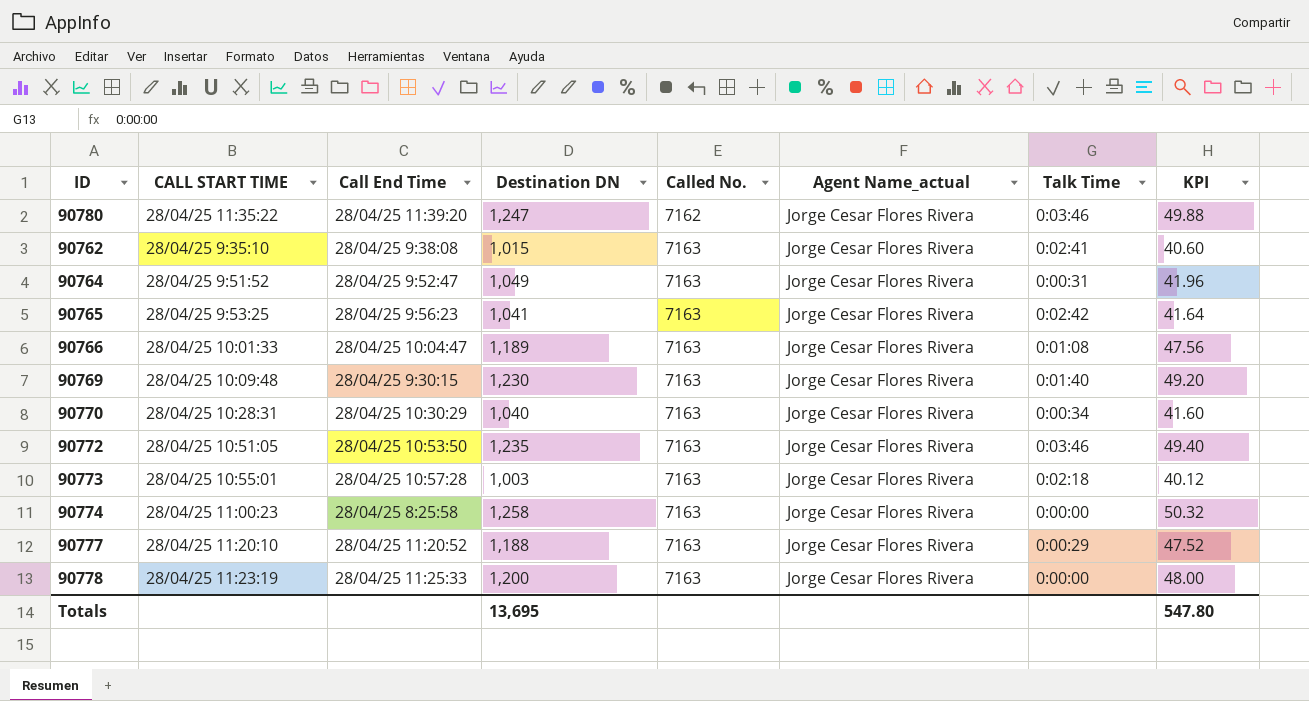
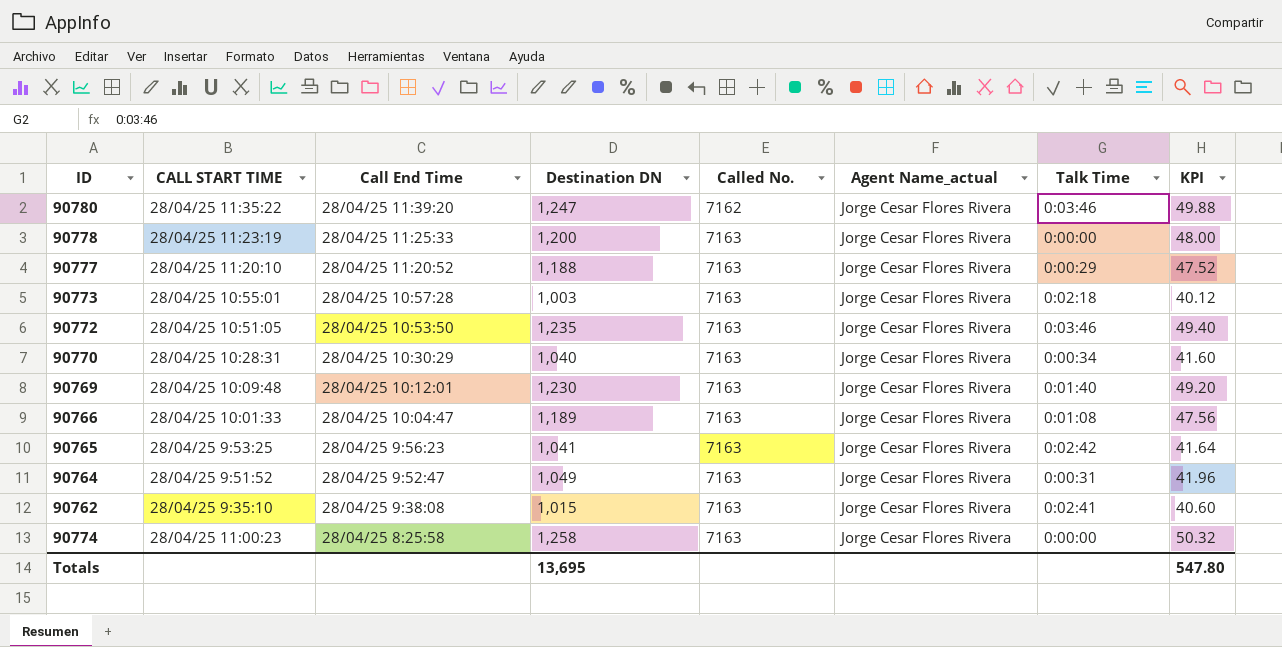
row order: Called No. ascending -> Call End Time descending
90769 | Call End Time: 28/04/25 9:30:15 -> 28/04/25 10:12:01

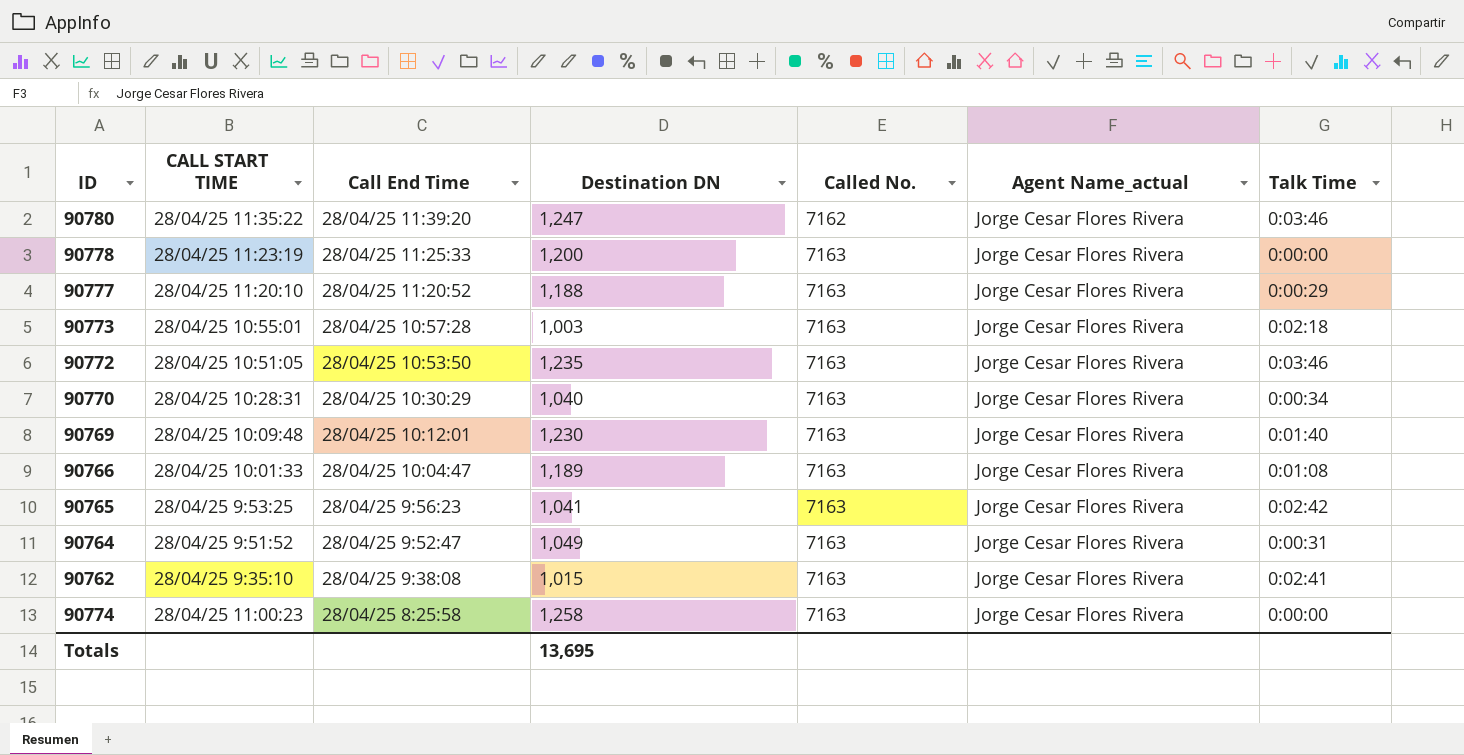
column KPI | formula: [Destination DN] * 0.04 -> none

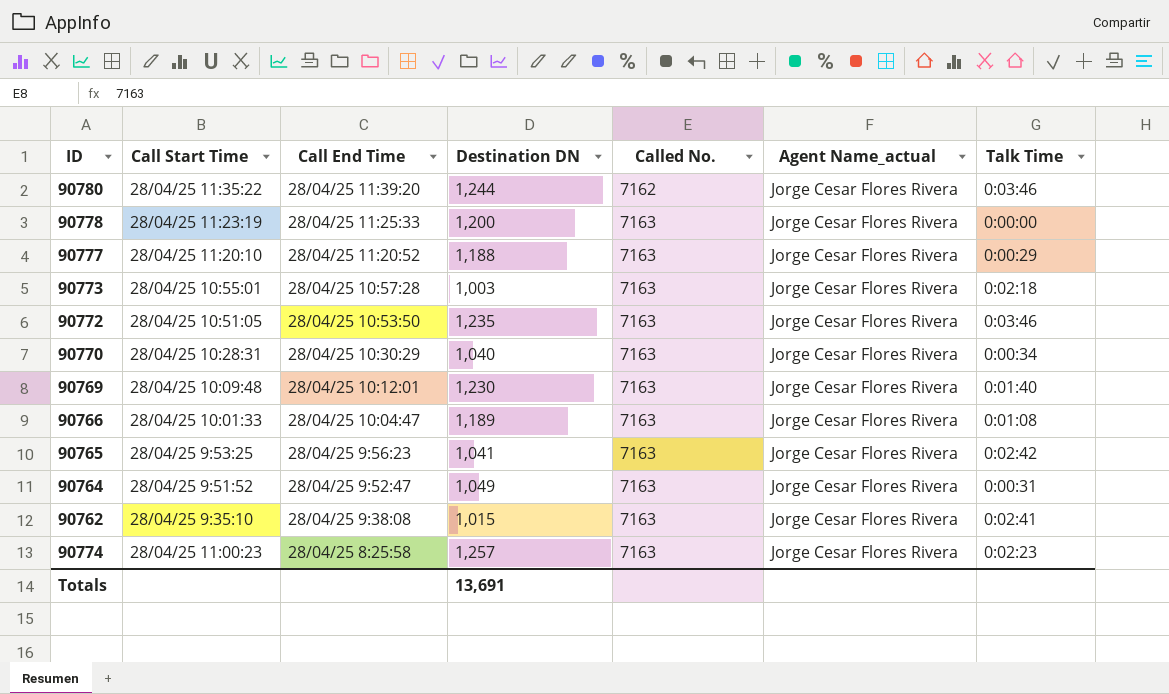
column name: CALL START TIME -> Call Start Time
90780 | Destination DN: 1,247 -> 1,244
90774 | Destination DN: 1,258 -> 1,257
90774 | Talk Time: 0:00:00 -> 0:02:23
Totals | Destination DN: 13,695 -> 13,691

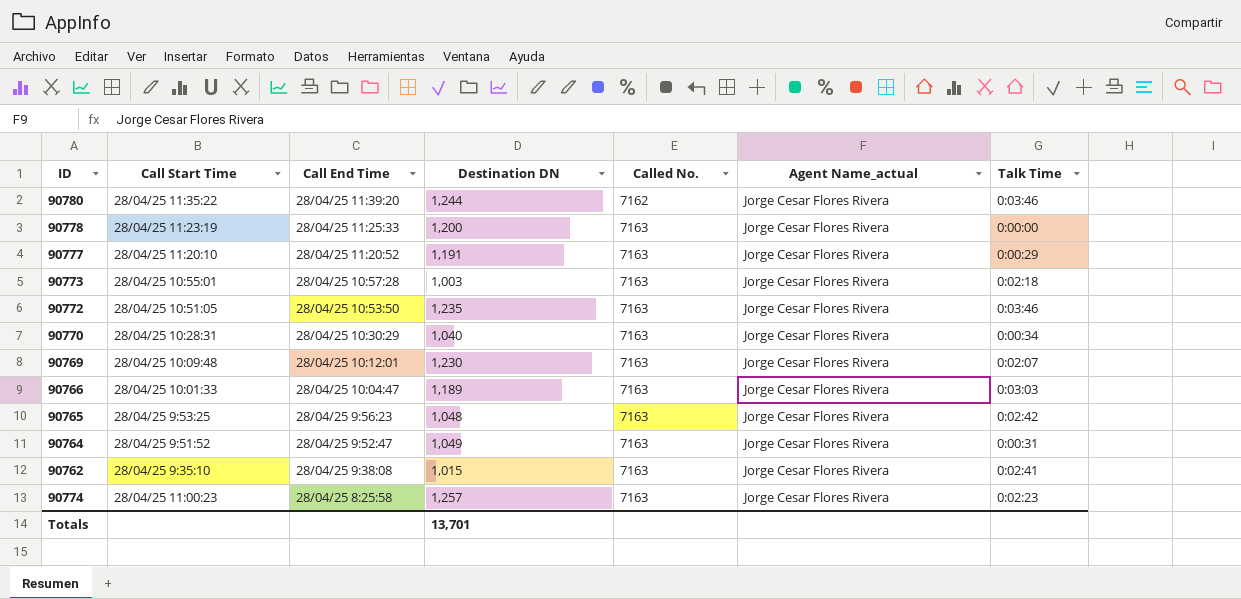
90777 | Destination DN: 1,188 -> 1,191
90769 | Talk Time: 0:01:40 -> 0:02:07
90766 | Talk Time: 0:01:08 -> 0:03:03
90765 | Destination DN: 1,041 -> 1,048
Totals | Destination DN: 13,691 -> 13,701

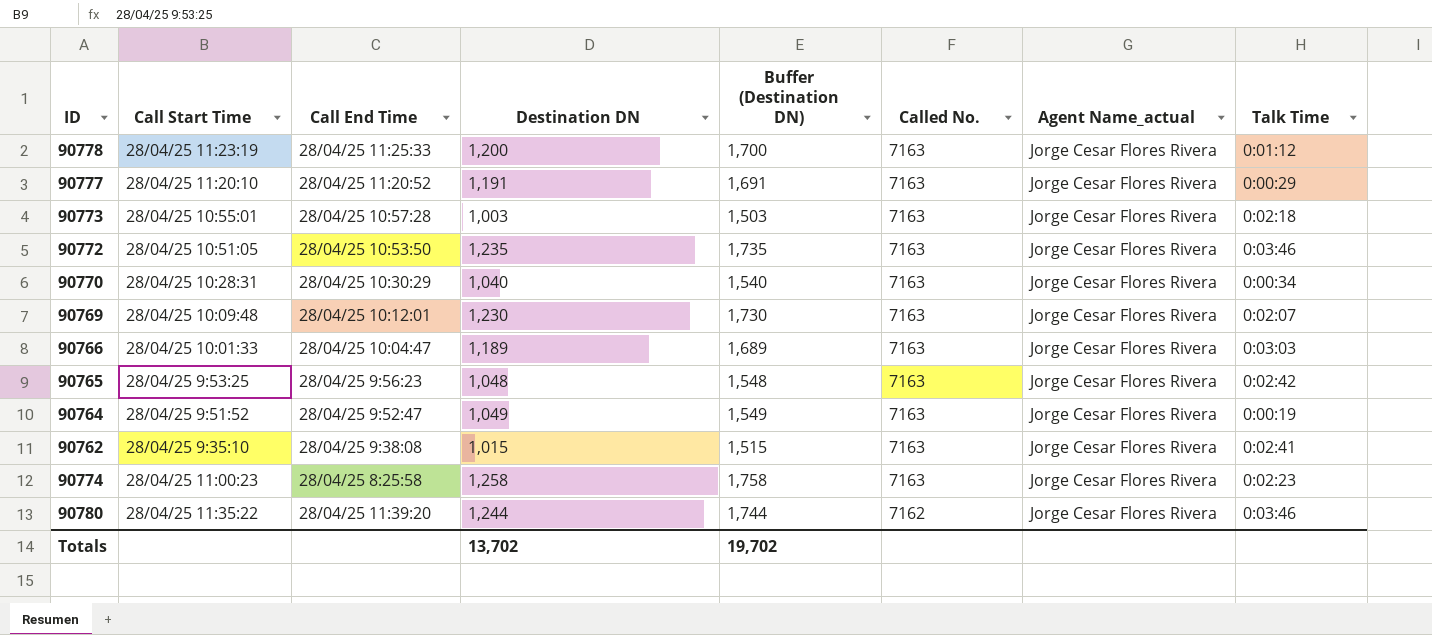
row order: Call End Time descending -> Called No. descending
column Buffer (Destination DN) | formula: none -> [Destination DN] + 500
90778 | Talk Time: 0:00:00 -> 0:01:12
90764 | Talk Time: 0:00:31 -> 0:00:19
90774 | Destination DN: 1,257 -> 1,258
Totals | Destination DN: 13,701 -> 13,702

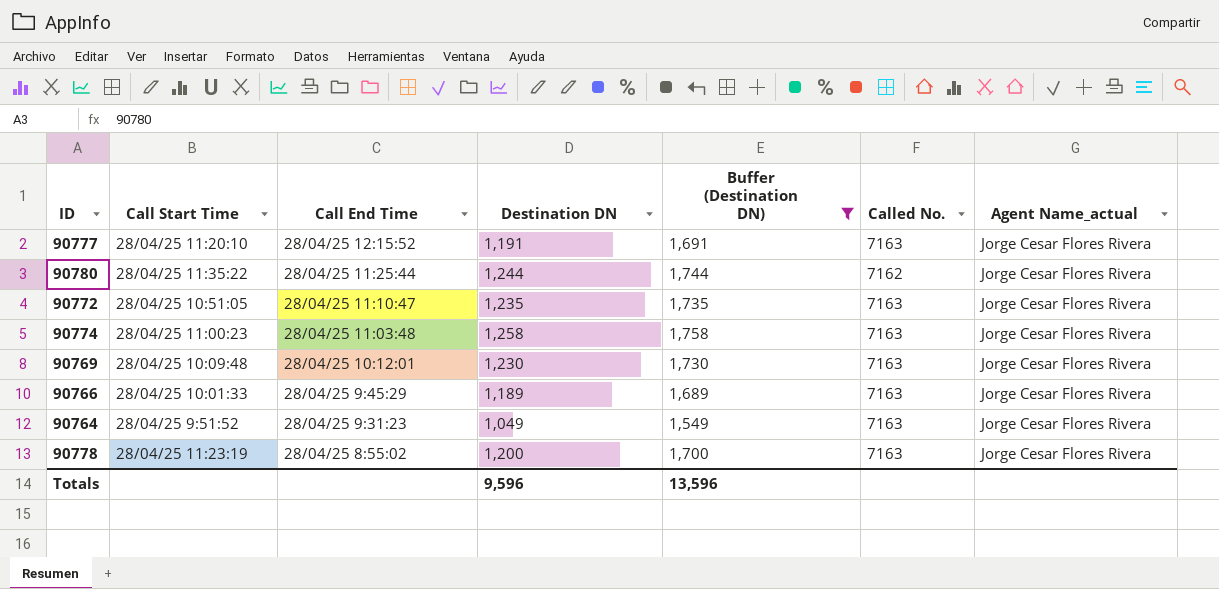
filter: none -> Buffer (Destination DN) >= 1,549
row order: Called No. descending -> Call End Time descending
column Talk Time | position: 8 -> none
90777 | Call End Time: 28/04/25 11:20:52 -> 28/04/25 12:15:52
90780 | Call End Time: 28/04/25 11:39:20 -> 28/04/25 11:25:44
90772 | Call End Time: 28/04/25 10:53:50 -> 28/04/25 11:10:47
90774 | Call End Time: 28/04/25 8:25:58 -> 28/04/25 11:03:48
90766 | Call End Time: 28/04/25 10:04:47 -> 28/04/25 9:45:29
90764 | Call End Time: 28/04/25 9:52:47 -> 28/04/25 9:31:23
90778 | Call End Time: 28/04/25 11:25:33 -> 28/04/25 8:55:02
Totals | Destination DN: 13,702 -> 9,596
Totals | Buffer (Destination DN): 19,702 -> 13,596

